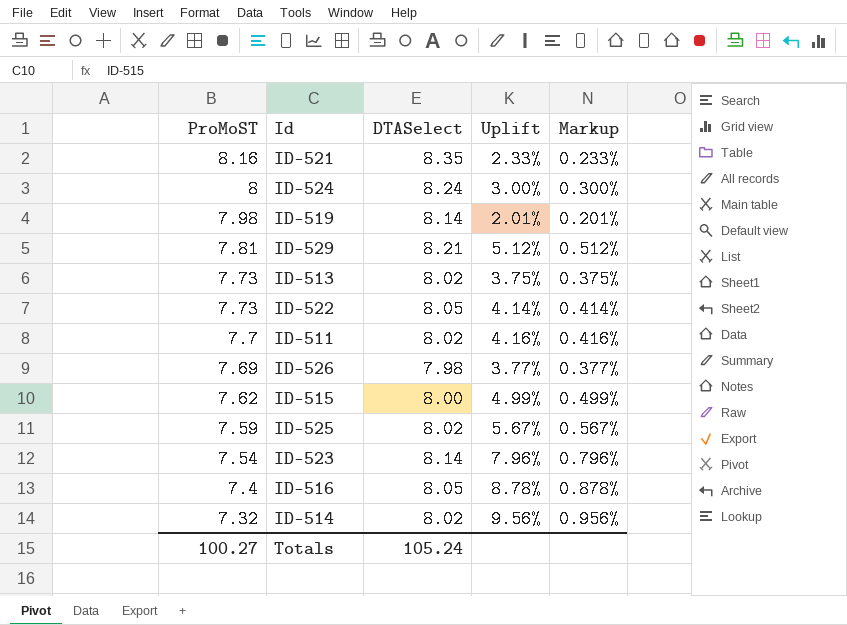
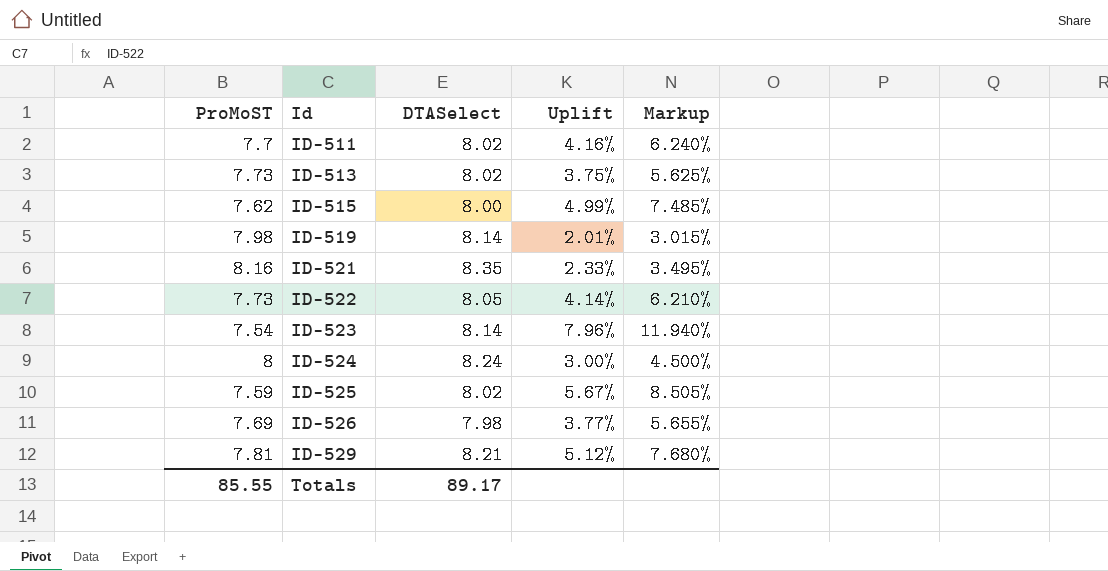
row order: ProMoST descending -> Id ascending
column Markup | formula: [Uplift] * 0.1 -> [Uplift] * 1.5
row ID-516: 7.4 | 8.05 | 8.78% | 0.878% -> none
row ID-514: 7.32 | 8.02 | 9.56% | 0.956% -> none
Totals | ProMoST: 100.27 -> 85.55
Totals | DTASelect: 105.24 -> 89.17

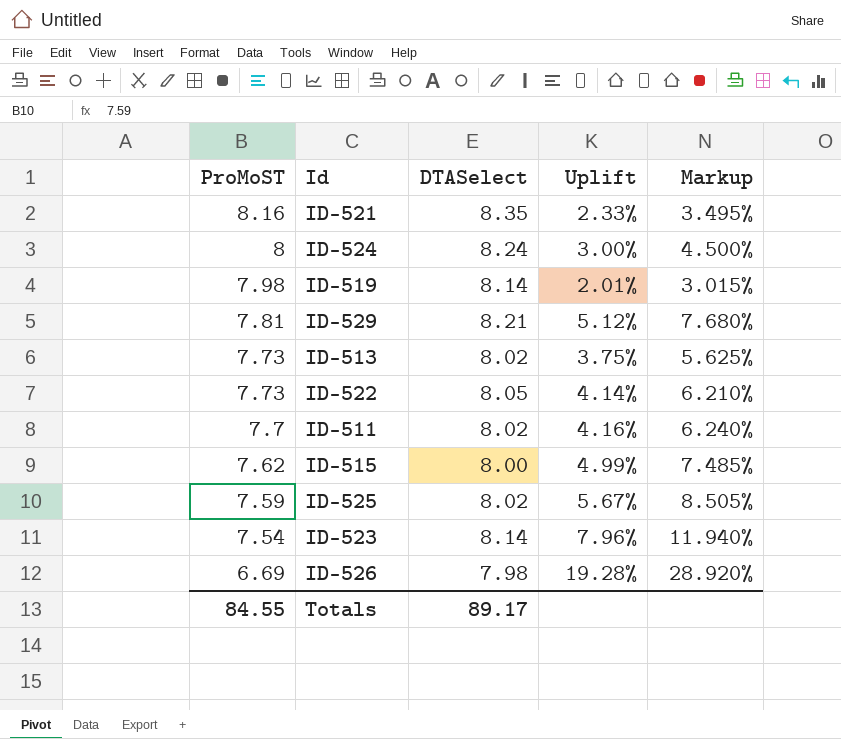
row order: Id ascending -> ProMoST descending
ID-526 | ProMoST: 7.69 -> 6.69
ID-526 | Uplift: 3.77% -> 19.28%
ID-526 | Markup: 5.655% -> 28.920%
Totals | ProMoST: 85.55 -> 84.55

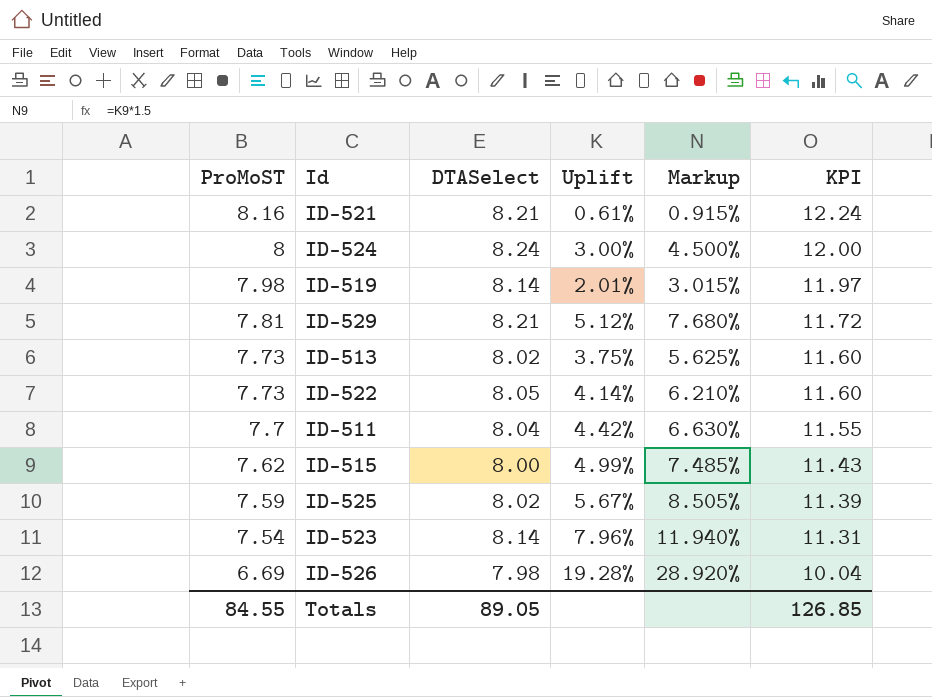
column KPI | formula: none -> [ProMoST] * 1.5
ID-521 | DTASelect: 8.35 -> 8.21
ID-521 | Uplift: 2.33% -> 0.61%
ID-521 | Markup: 3.495% -> 0.915%
ID-511 | DTASelect: 8.02 -> 8.04
ID-511 | Uplift: 4.16% -> 4.42%
ID-511 | Markup: 6.240% -> 6.630%
Totals | DTASelect: 89.17 -> 89.05

